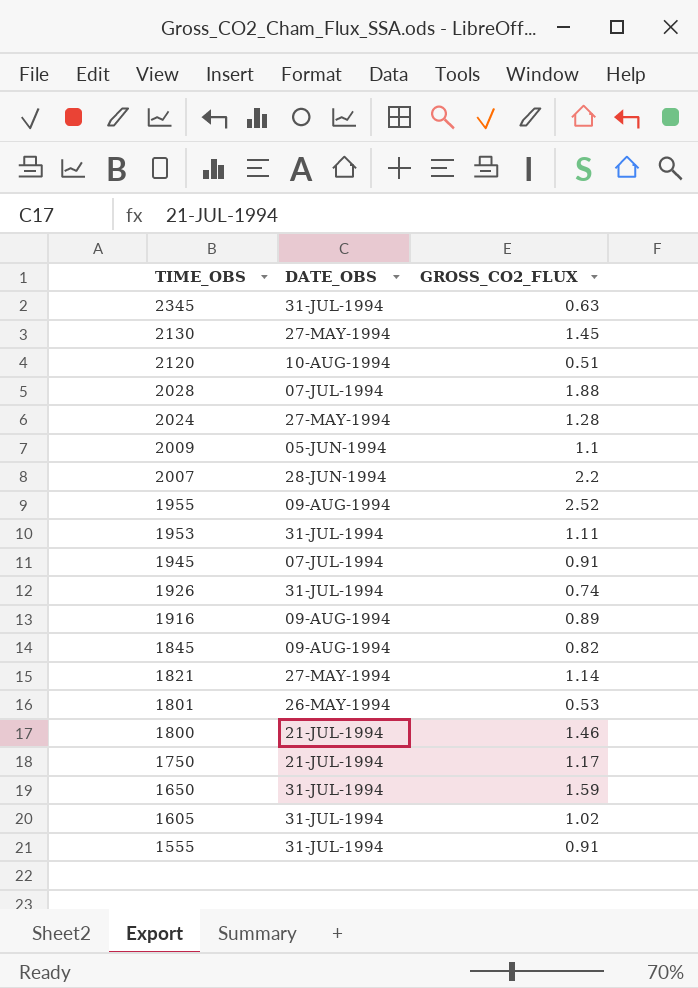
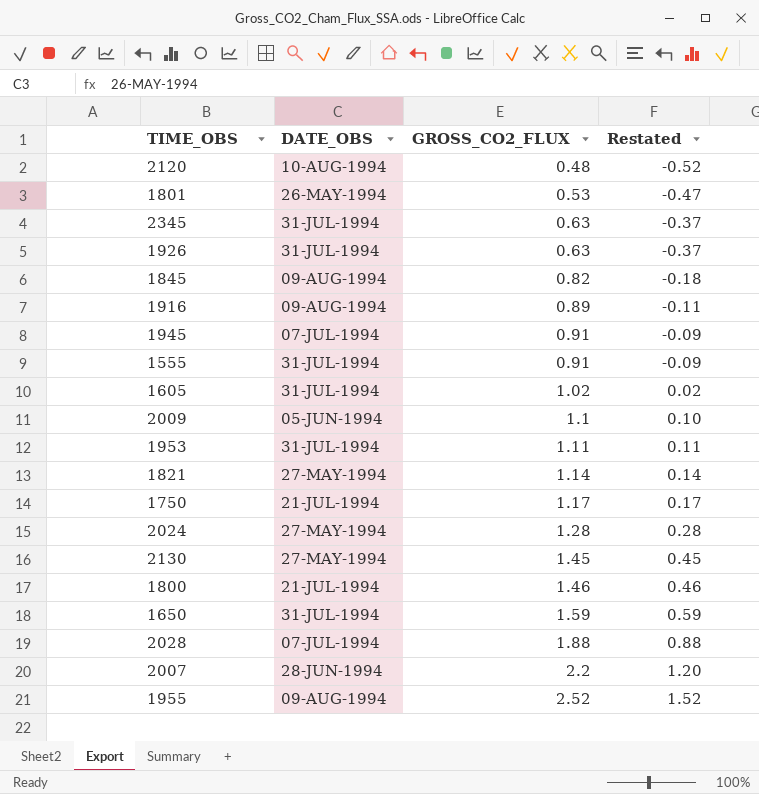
row order: TIME_OBS descending -> GROSS_CO2_FLUX ascending
column Restated | formula: none -> [GROSS_CO2_FLUX] - 1
2120 | GROSS_CO2_FLUX: 0.51 -> 0.48
1926 | GROSS_CO2_FLUX: 0.74 -> 0.63

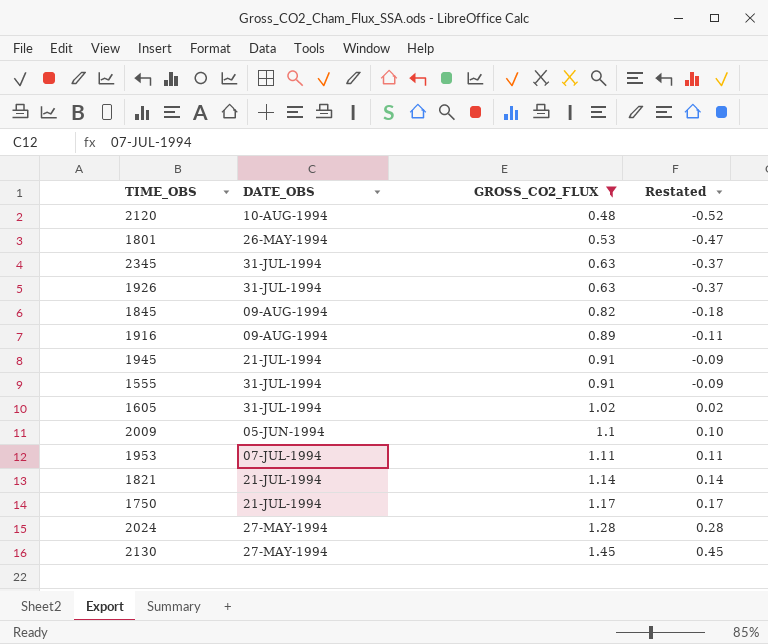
filter: none -> GROSS_CO2_FLUX <= 1.45
1945 | DATE_OBS: 07-JUL-1994 -> 21-JUL-1994
1953 | DATE_OBS: 31-JUL-1994 -> 07-JUL-1994
1821 | DATE_OBS: 27-MAY-1994 -> 21-JUL-1994

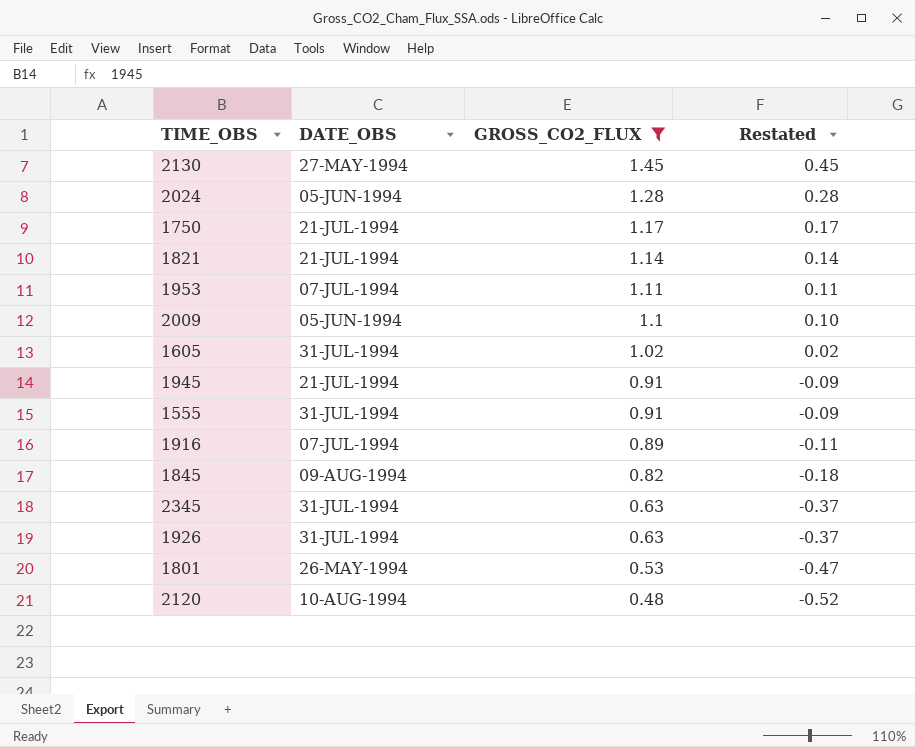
row order: GROSS_CO2_FLUX ascending -> GROSS_CO2_FLUX descending
2024 | DATE_OBS: 27-MAY-1994 -> 05-JUN-1994
1916 | DATE_OBS: 09-AUG-1994 -> 07-JUL-1994

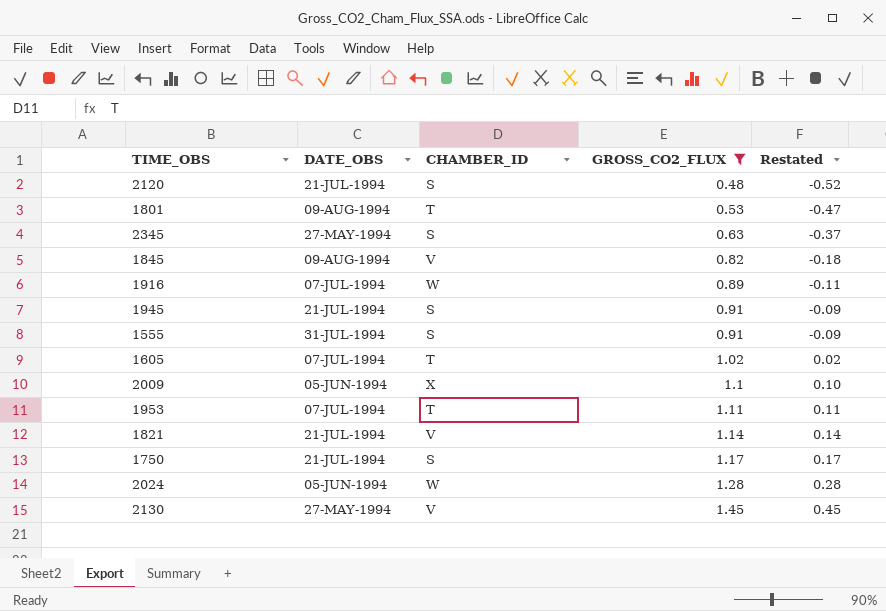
row order: GROSS_CO2_FLUX descending -> GROSS_CO2_FLUX ascending
column CHAMBER_ID | position: none -> 3
row 1926: 31-JUL-1994 | 0.63 | -0.37 -> none
2120 | DATE_OBS: 10-AUG-1994 -> 21-JUL-1994
1801 | DATE_OBS: 26-MAY-1994 -> 09-AUG-1994
2345 | DATE_OBS: 31-JUL-1994 -> 27-MAY-1994
1605 | DATE_OBS: 31-JUL-1994 -> 07-JUL-1994

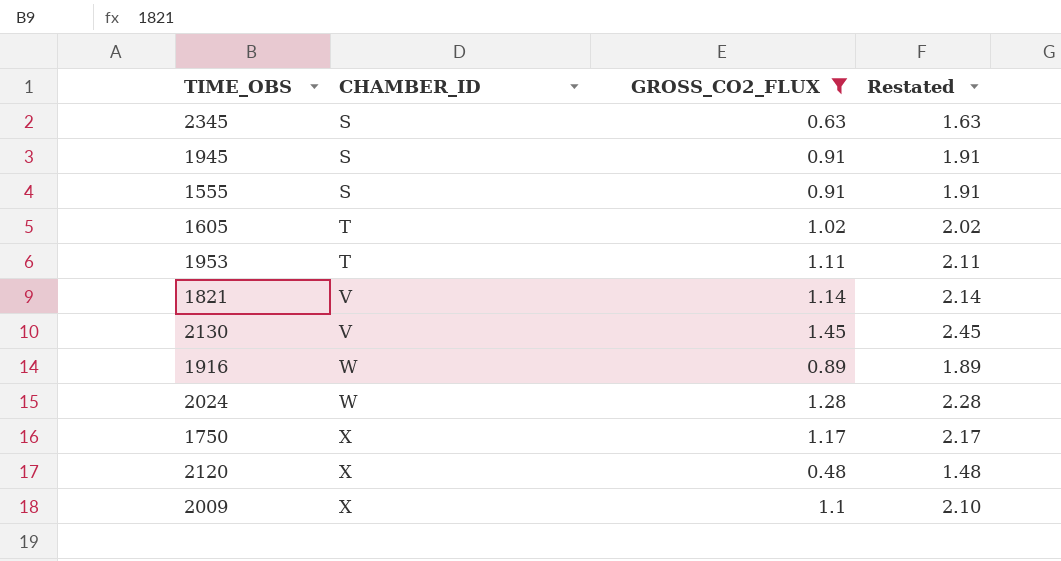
row order: GROSS_CO2_FLUX ascending -> CHAMBER_ID ascending
column DATE_OBS | position: 2 -> none
column Restated | formula: [GROSS_CO2_FLUX] - 1 -> [GROSS_CO2_FLUX] + 1
row 1801: 09-AUG-1994 | T | 0.53 | -0.47 -> none
row 1845: 09-AUG-1994 | V | 0.82 | -0.18 -> none
1750 | CHAMBER_ID: S -> X
2120 | CHAMBER_ID: S -> X

